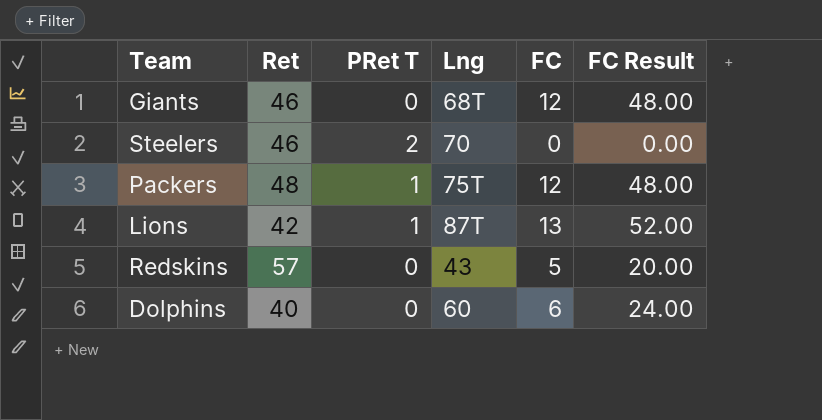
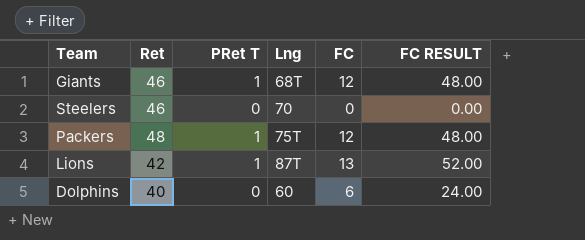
column name: FC Result -> FC RESULT
row Redskins: 57 | 0 | 43 | 5 | 20.00 -> none
Giants | PRet T: 0 -> 1
Steelers | PRet T: 2 -> 0

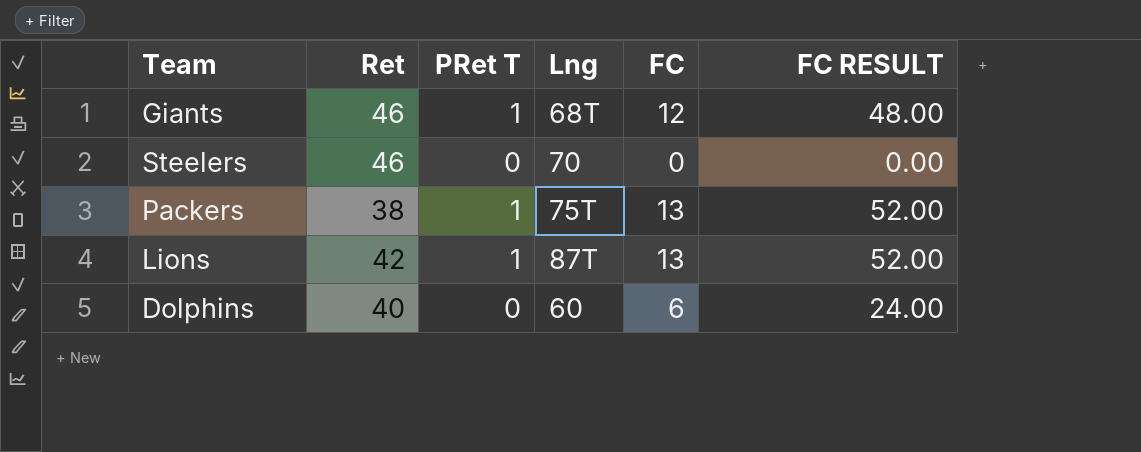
Packers | Ret: 48 -> 38
Packers | FC: 12 -> 13
Packers | FC RESULT: 48.00 -> 52.00

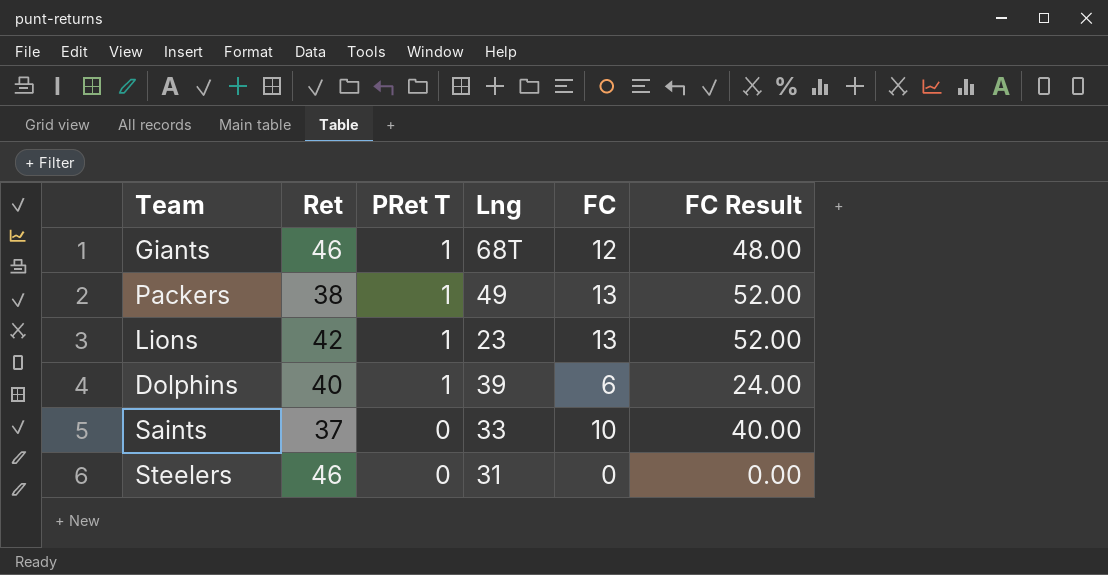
row order: none -> PRet T descending
column name: FC RESULT -> FC Result
Packers | Lng: 75T -> 49
Lions | Lng: 87T -> 23
Dolphins | PRet T: 0 -> 1
Dolphins | Lng: 60 -> 39
row Saints: none -> 37 | 0 | 33 | 10 | 40.00
Steelers | Lng: 70 -> 31

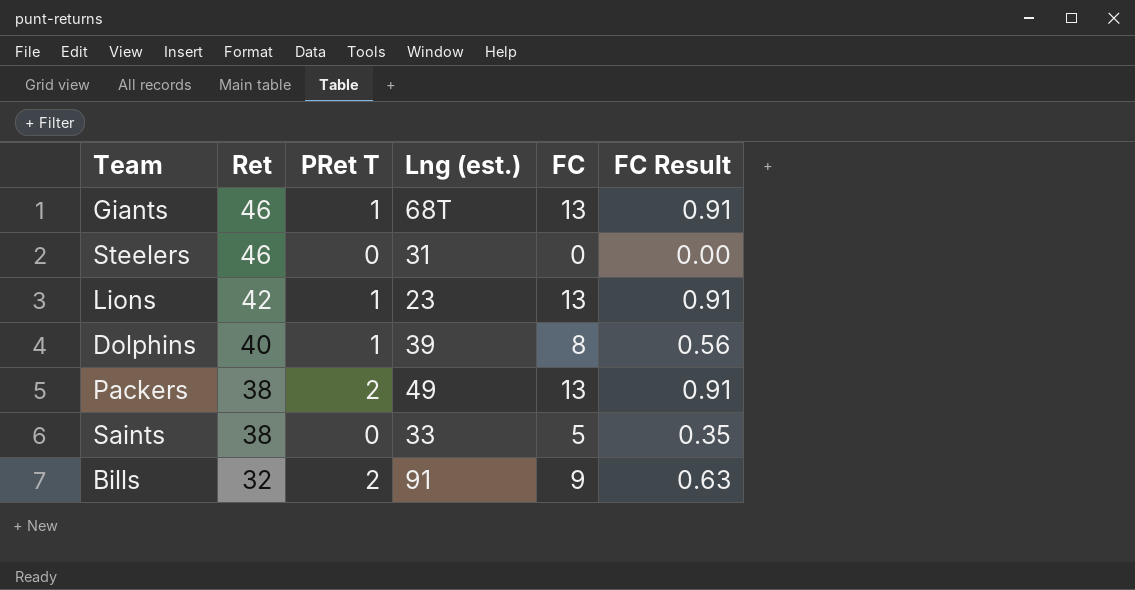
row order: PRet T descending -> Ret descending
column name: Lng -> Lng (est.)
column FC Result | formula: [FC] * 4 -> [FC] * 0.07
Giants | FC: 12 -> 13
Dolphins | FC: 6 -> 8
Packers | PRet T: 1 -> 2
Saints | Ret: 37 -> 38
Saints | FC: 10 -> 5
row Bills: none -> 32 | 2 | 91 | 9 | 0.63

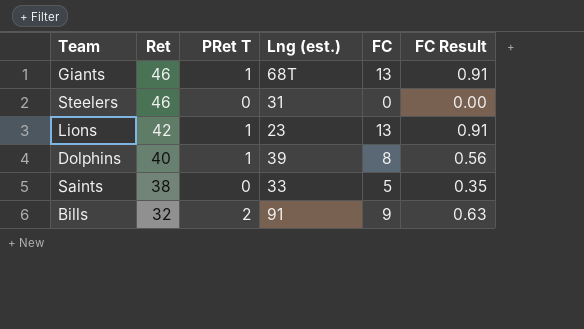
row Packers: 38 | 2 | 49 | 13 | 0.91 -> none

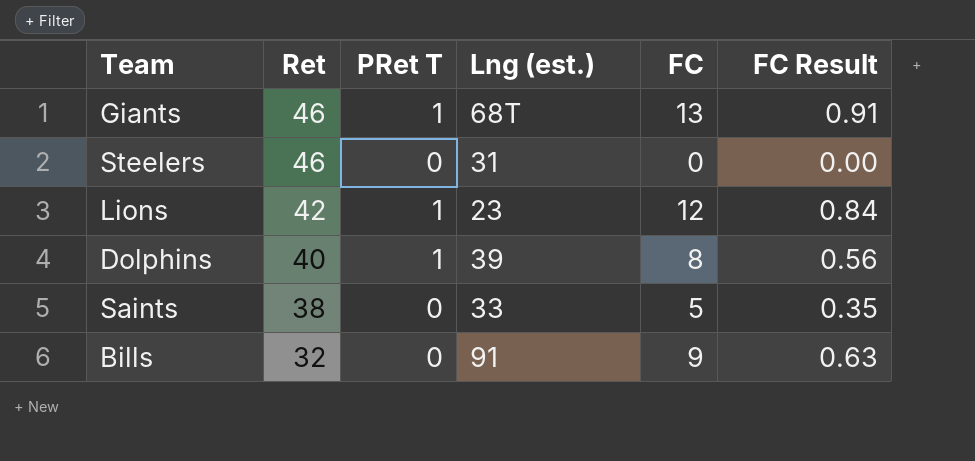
Lions | FC: 13 -> 12
Lions | FC Result: 0.91 -> 0.84
Bills | PRet T: 2 -> 0

